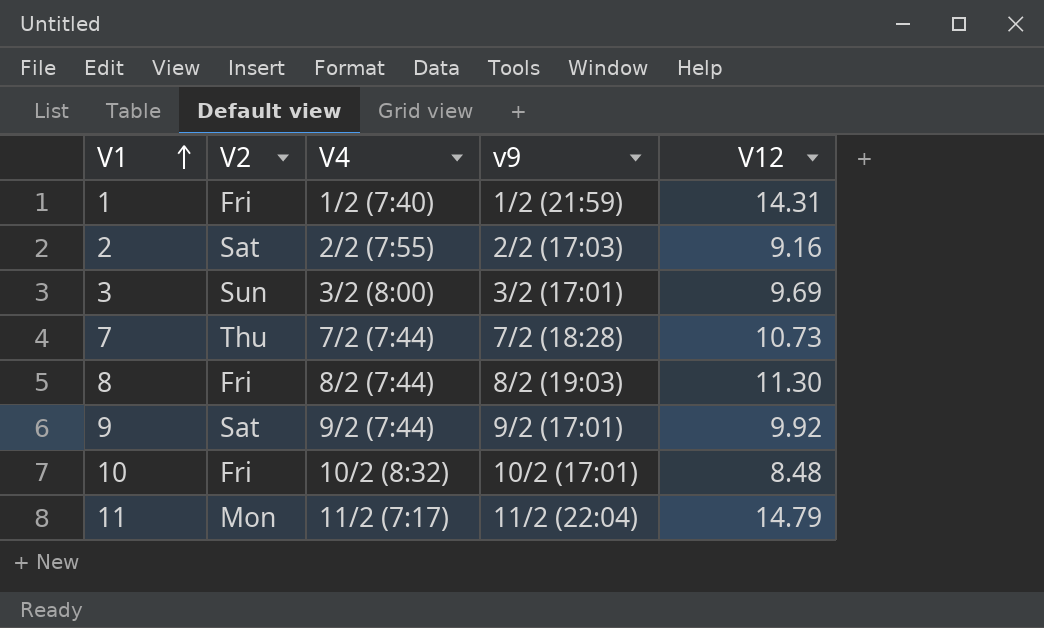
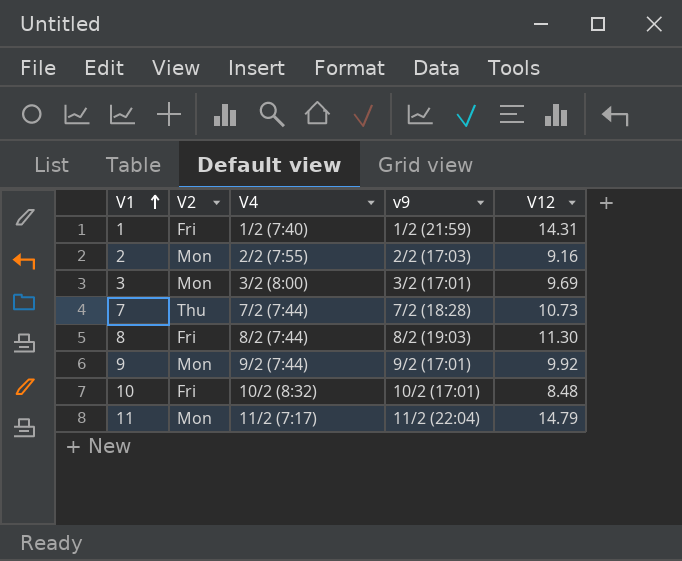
2 | V2: Sat -> Mon
3 | V2: Sun -> Mon
9 | V2: Sat -> Mon

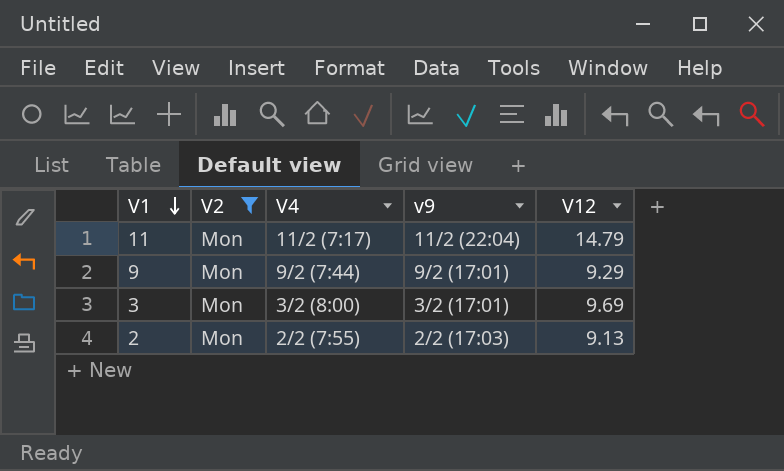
filter: none -> V2 = Mon
row order: V1 ascending -> V1 descending
9 | V12: 9.92 -> 9.29
2 | V12: 9.16 -> 9.13

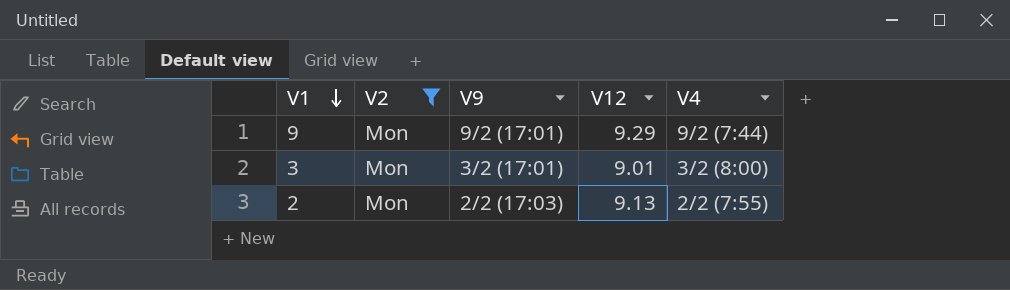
column name: v9 -> V9
column V4 | position: 3 -> 5
row 11: Mon | 11/2 (7:17) | 11/2 (22:04) | 14.79 -> none
3 | V12: 9.69 -> 9.01

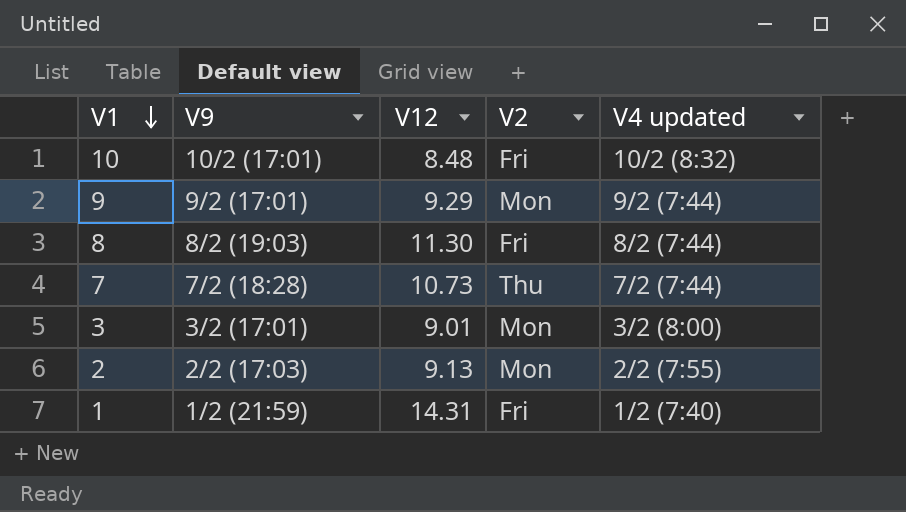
filter: V2 = Mon -> none
column V2 | position: 2 -> 4
column name: V4 -> V4 updated

